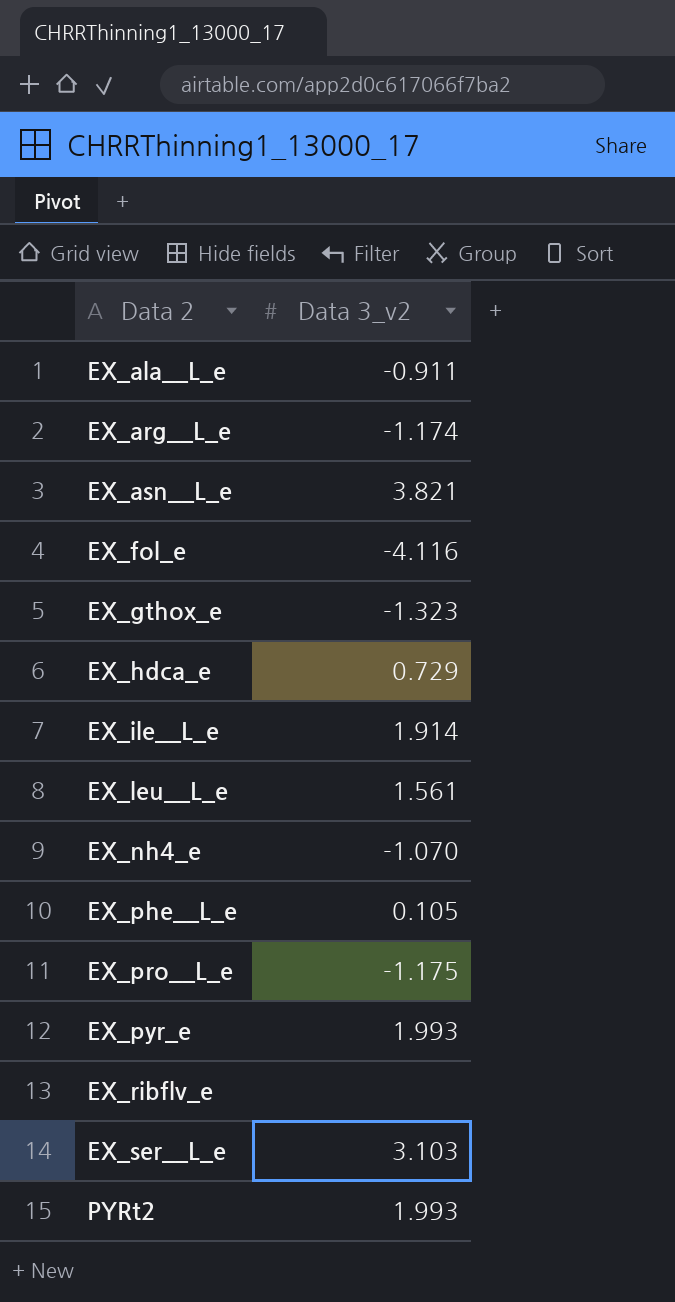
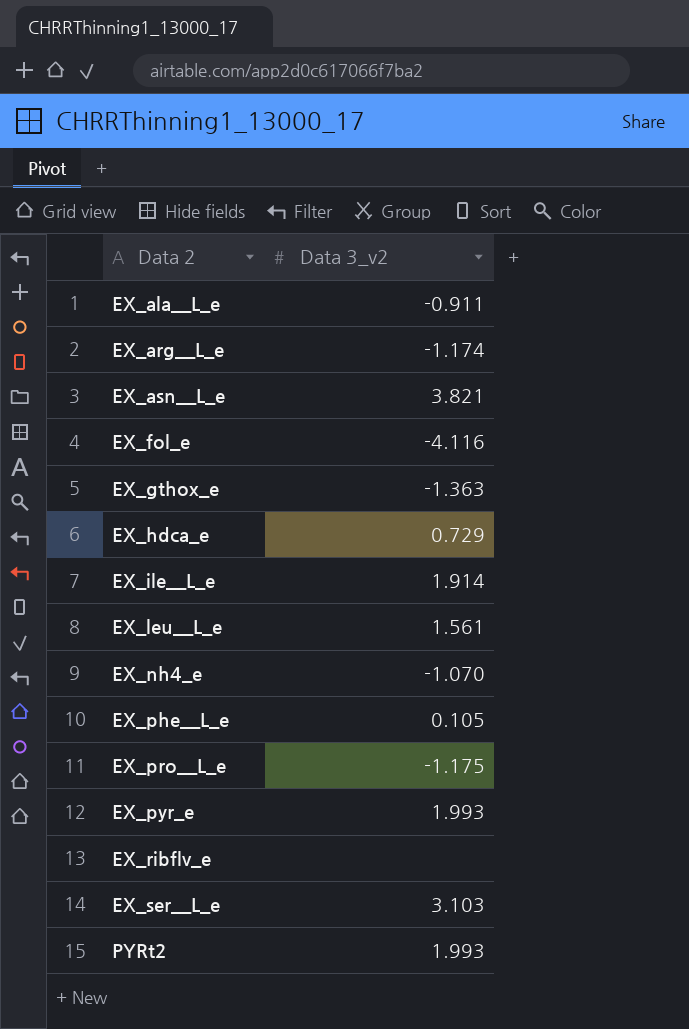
EX_gthox_e | Data 3_v2: -1.323 -> -1.363

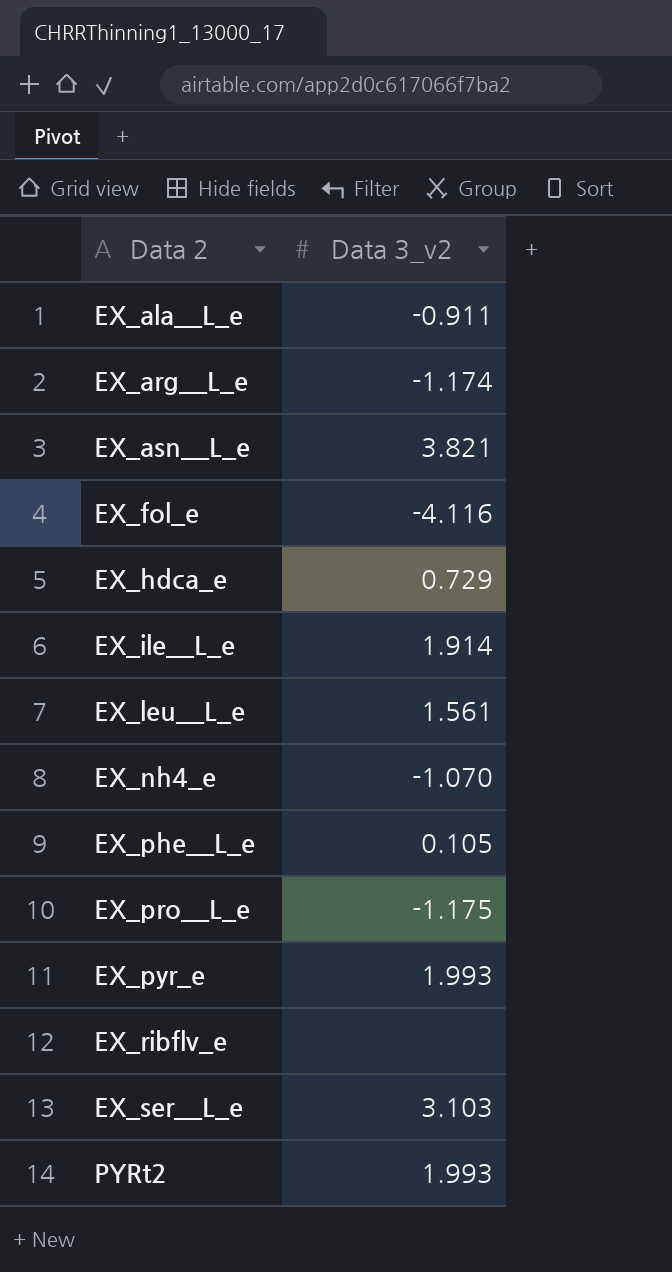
row EX_gthox_e: -1.363 -> none

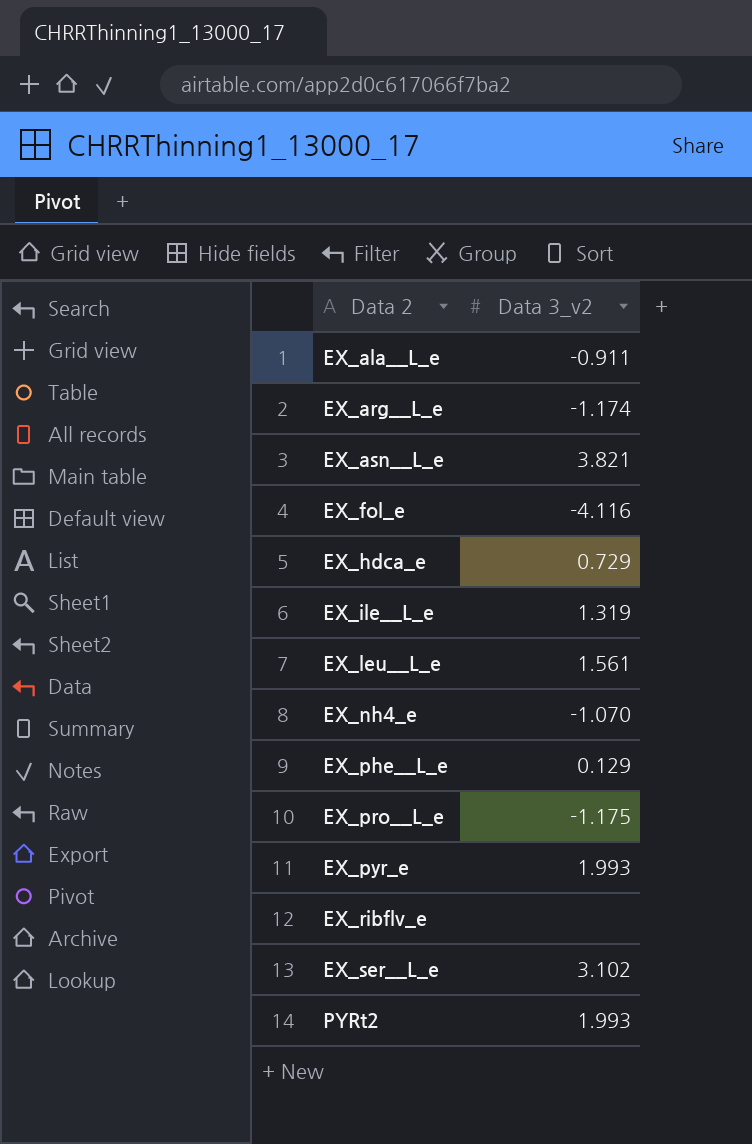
EX_ile__L_e | Data 3_v2: 1.914 -> 1.319
EX_phe__L_e | Data 3_v2: 0.105 -> 0.129
EX_ser__L_e | Data 3_v2: 3.103 -> 3.102

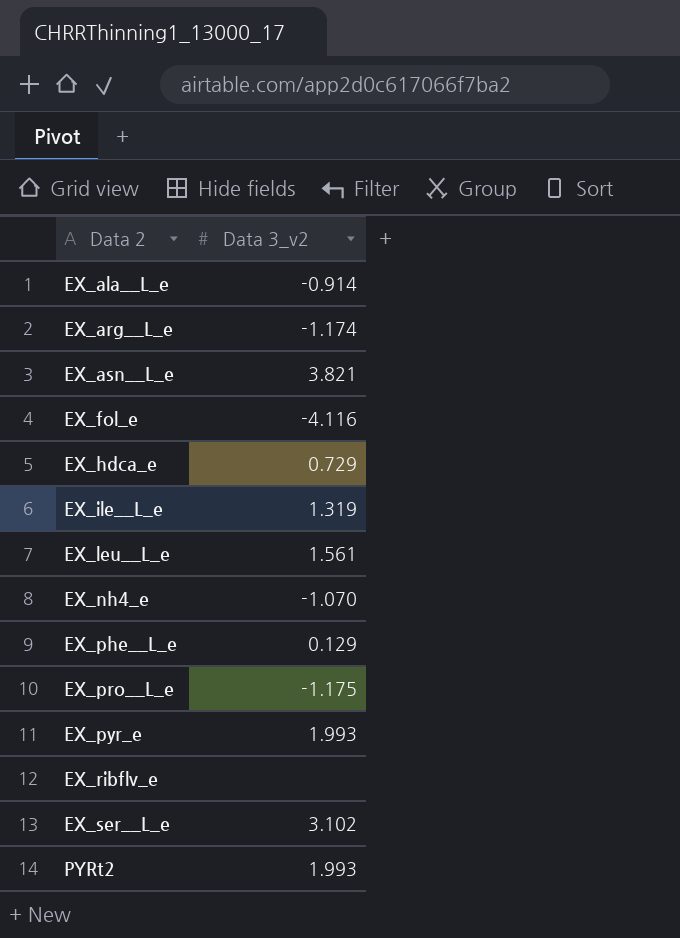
EX_ala__L_e | Data 3_v2: -0.911 -> -0.914

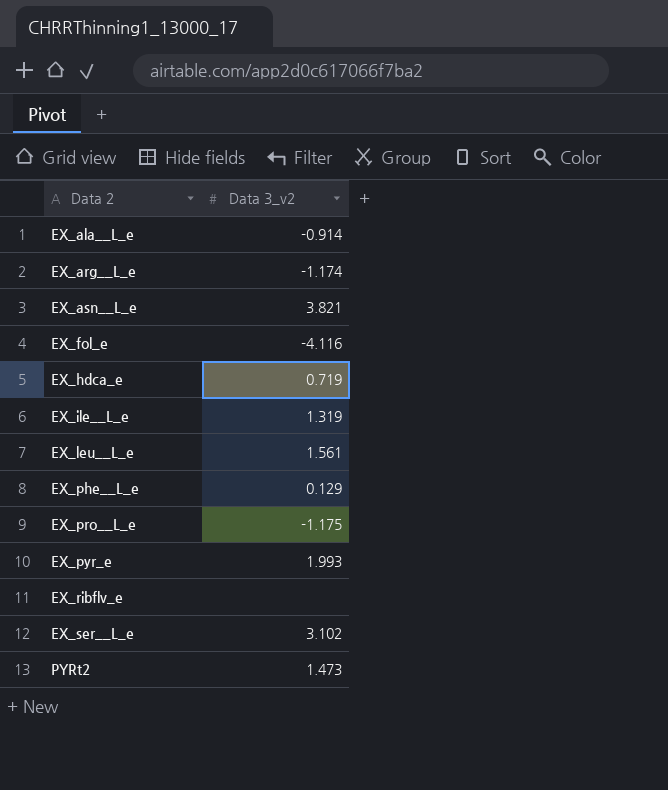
row EX_nh4_e: -1.070 -> none
EX_hdca_e | Data 3_v2: 0.729 -> 0.719
PYRt2 | Data 3_v2: 1.993 -> 1.473

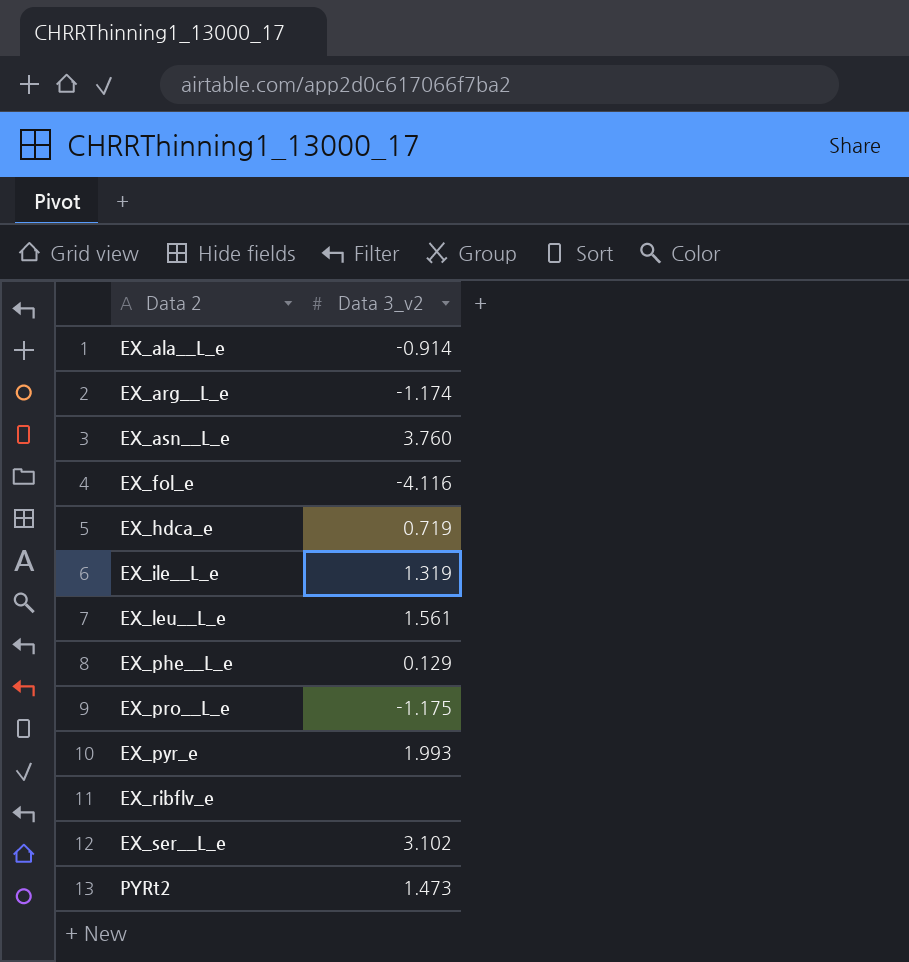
EX_asn__L_e | Data 3_v2: 3.821 -> 3.760

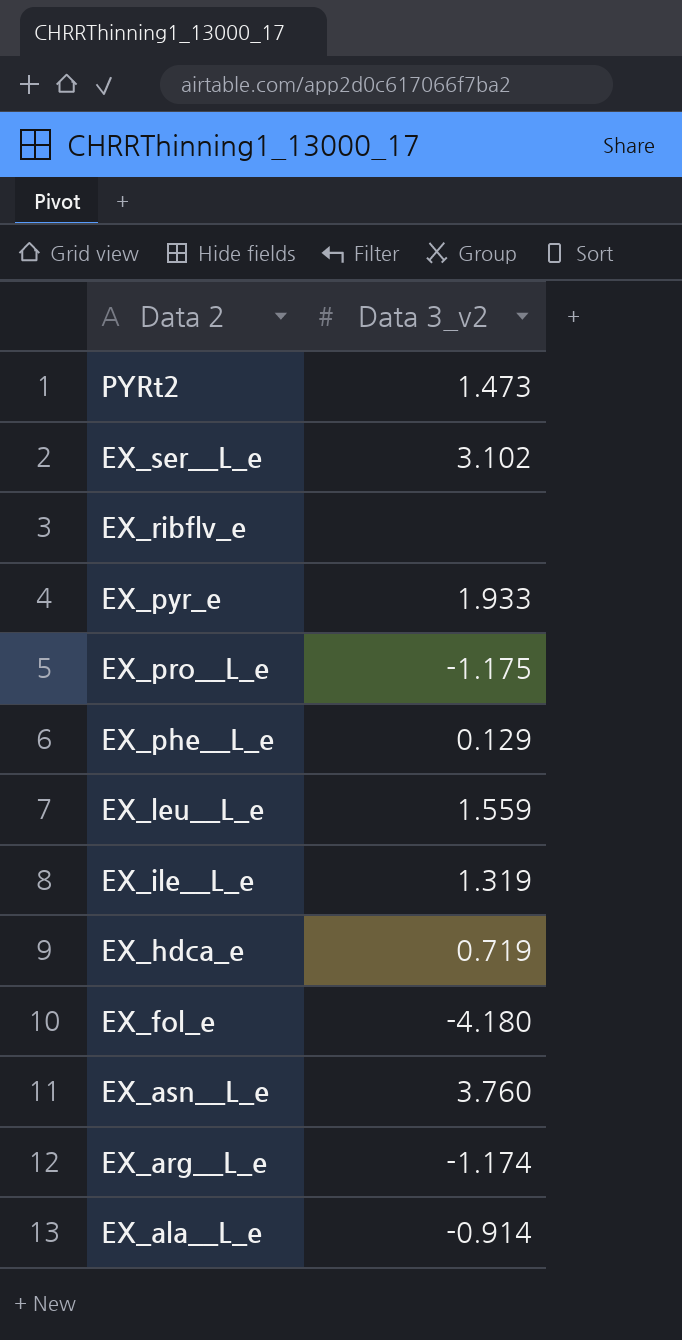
row order: Data 2 ascending -> Data 2 descending
EX_pyr_e | Data 3_v2: 1.993 -> 1.933
EX_leu__L_e | Data 3_v2: 1.561 -> 1.559
EX_fol_e | Data 3_v2: -4.116 -> -4.180

